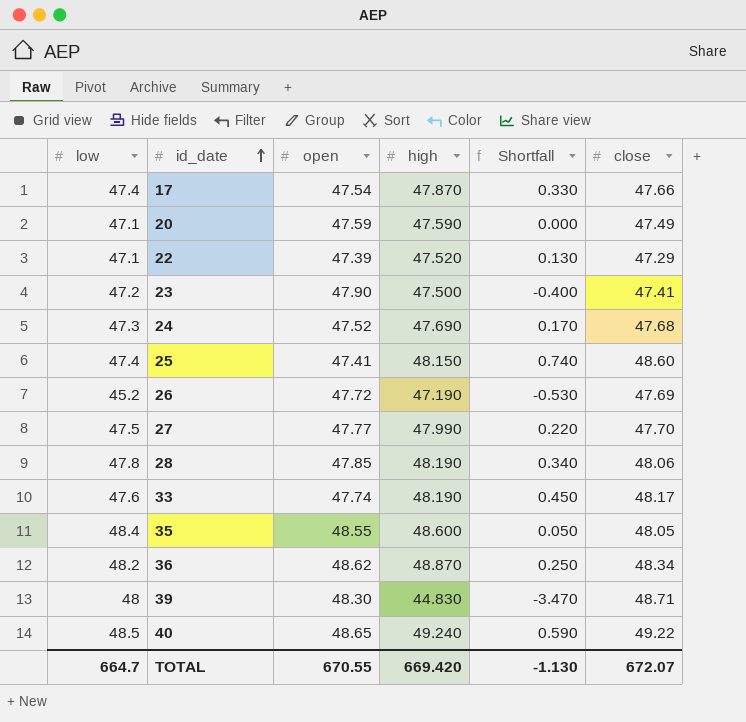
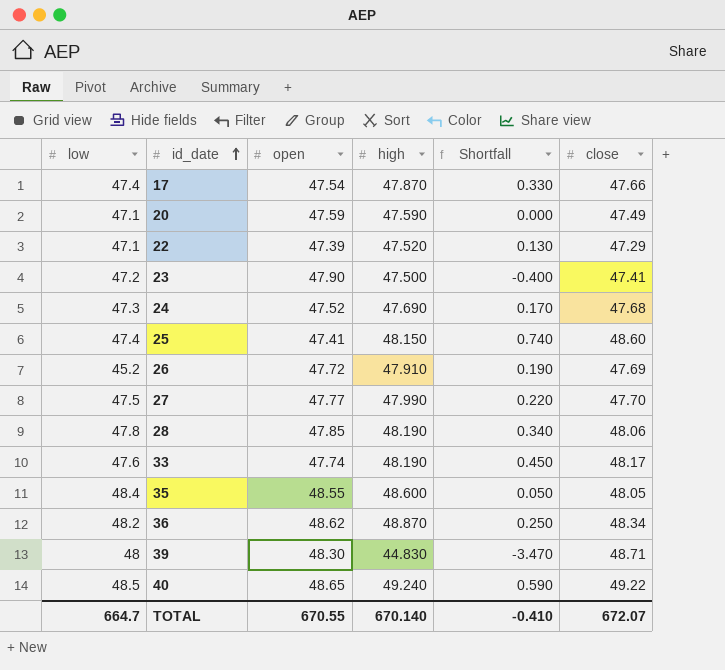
26 | high: 47.190 -> 47.910
26 | Shortfall: -0.530 -> 0.190
TOTAL | high: 669.420 -> 670.140
TOTAL | Shortfall: -1.130 -> -0.410

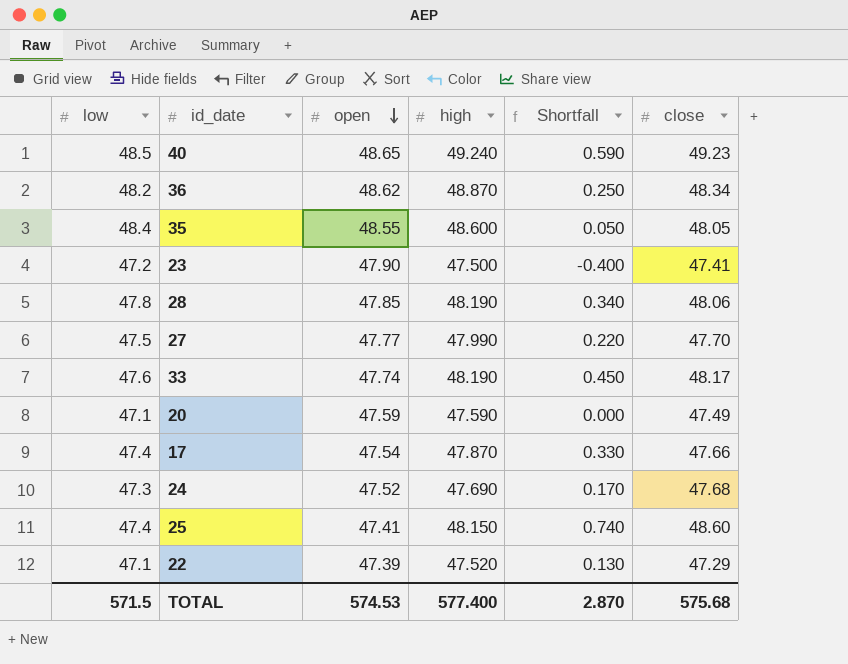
row order: id_date ascending -> open descending
row 26: 45.2 | 47.72 | 47.910 | 0.190 | 47.69 -> none
row 39: 48 | 48.30 | 44.830 | -3.470 | 48.71 -> none
40 | close: 49.22 -> 49.23
TOTAL | low: 664.7 -> 571.5
TOTAL | open: 670.55 -> 574.53
TOTAL | high: 670.140 -> 577.400
TOTAL | Shortfall: -0.410 -> 2.870
TOTAL | close: 672.07 -> 575.68

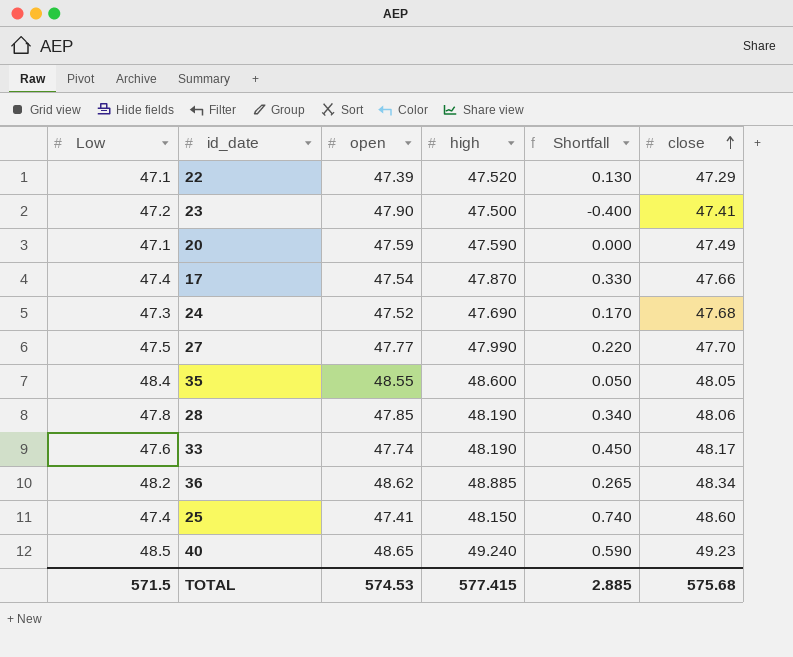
row order: open descending -> close ascending
column name: low -> Low
36 | high: 48.870 -> 48.885
36 | Shortfall: 0.250 -> 0.265
TOTAL | high: 577.400 -> 577.415
TOTAL | Shortfall: 2.870 -> 2.885

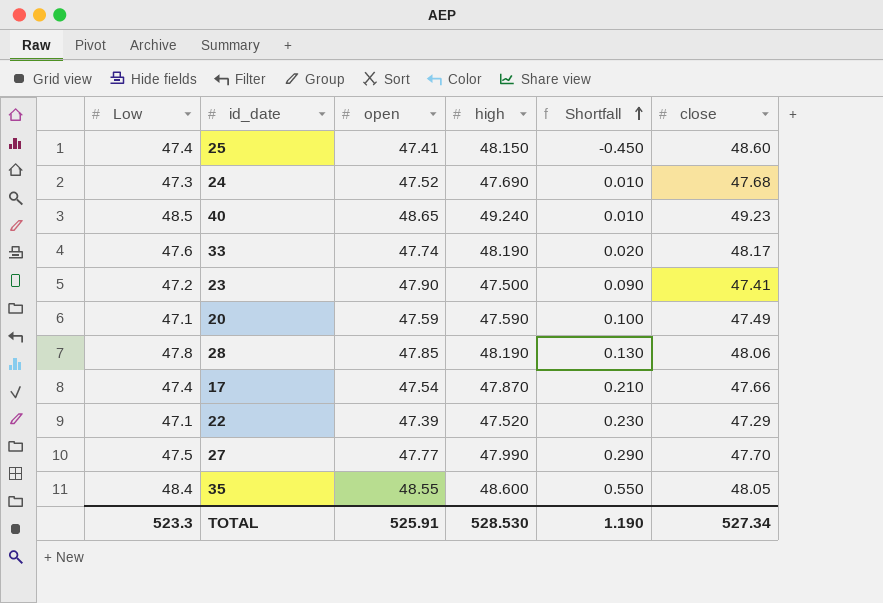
row order: close ascending -> Shortfall ascending
column Shortfall | formula: [high] - [open] -> [high] - [close]
row 36: 48.2 | 48.62 | 48.885 | 0.265 | 48.34 -> none
TOTAL | Low: 571.5 -> 523.3
TOTAL | open: 574.53 -> 525.91
TOTAL | high: 577.415 -> 528.530
TOTAL | Shortfall: 2.885 -> 1.190
TOTAL | close: 575.68 -> 527.34

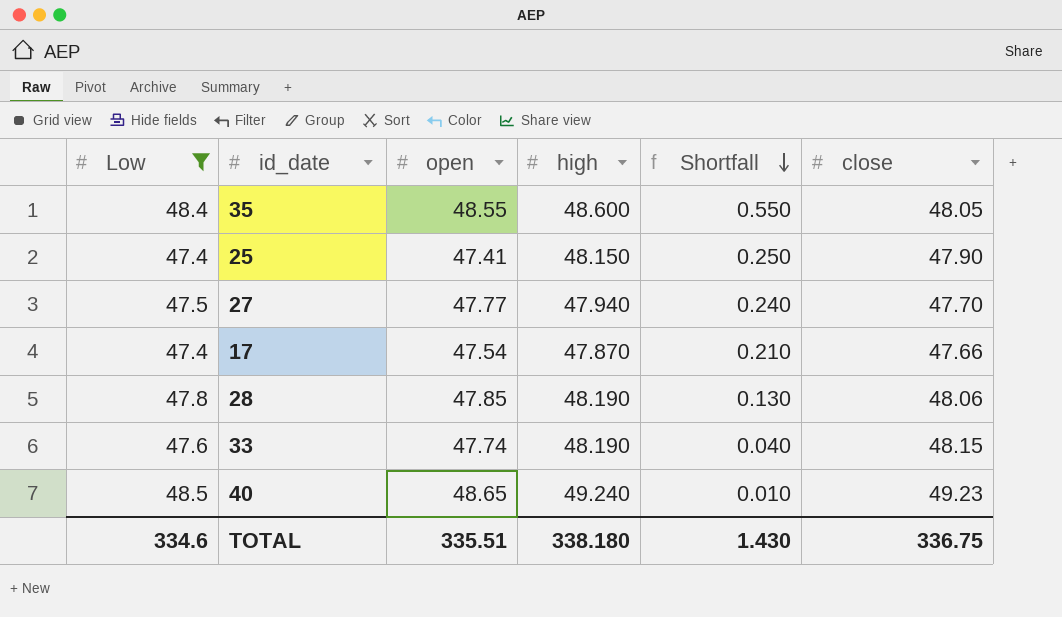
filter: none -> Low >= 47.4
row order: Shortfall ascending -> Shortfall descending
25 | Shortfall: -0.450 -> 0.250
25 | close: 48.60 -> 47.90
27 | high: 47.990 -> 47.940
27 | Shortfall: 0.290 -> 0.240
33 | Shortfall: 0.020 -> 0.040
33 | close: 48.17 -> 48.15
TOTAL | Low: 523.3 -> 334.6
TOTAL | open: 525.91 -> 335.51
TOTAL | high: 528.530 -> 338.180
TOTAL | Shortfall: 1.190 -> 1.430
TOTAL | close: 527.34 -> 336.75

